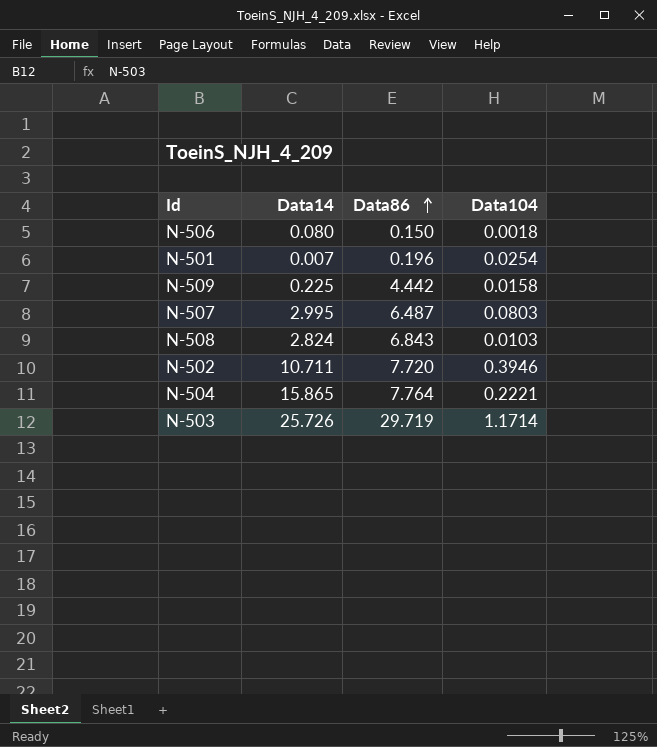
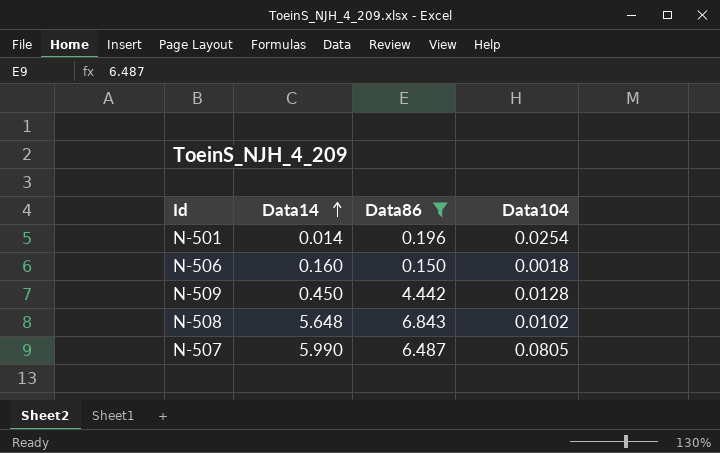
filter: none -> Data86 <= 6.843
row order: Data86 ascending -> Data14 ascending
N-501 | Data14: 0.007 -> 0.014
N-506 | Data14: 0.080 -> 0.160
N-509 | Data14: 0.225 -> 0.450
N-509 | Data104: 0.0158 -> 0.0128
N-508 | Data14: 2.824 -> 5.648
N-508 | Data104: 0.0103 -> 0.0102
N-507 | Data14: 2.995 -> 5.990
N-507 | Data104: 0.0803 -> 0.0805

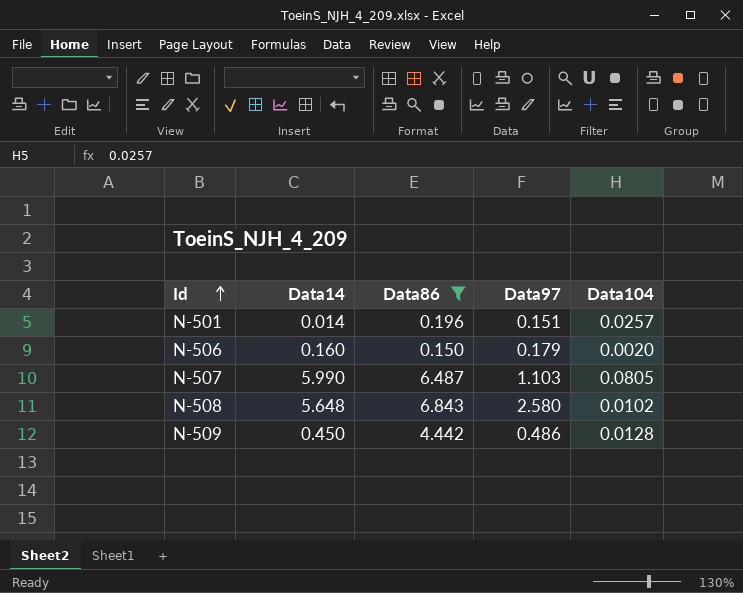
row order: Data14 ascending -> Id ascending
column Data97 | position: none -> 4
N-501 | Data104: 0.0254 -> 0.0257
N-506 | Data104: 0.0018 -> 0.0020

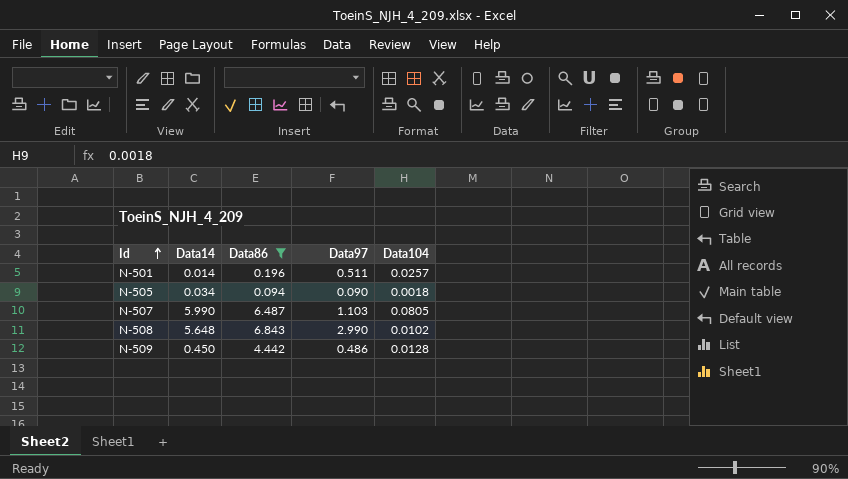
row N-506: 0.160 | 0.150 | 0.179 | 0.0020 -> none
N-501 | Data97: 0.151 -> 0.511
row N-505: none -> 0.034 | 0.094 | 0.090 | 0.0018
N-508 | Data97: 2.580 -> 2.990

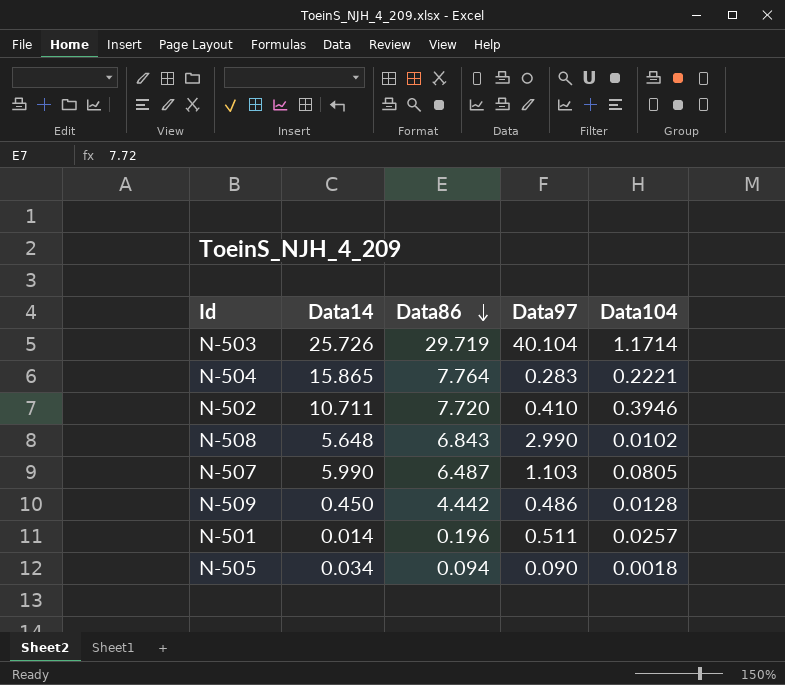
filter: Data86 <= 6.843 -> none
row order: Id ascending -> Data86 descending

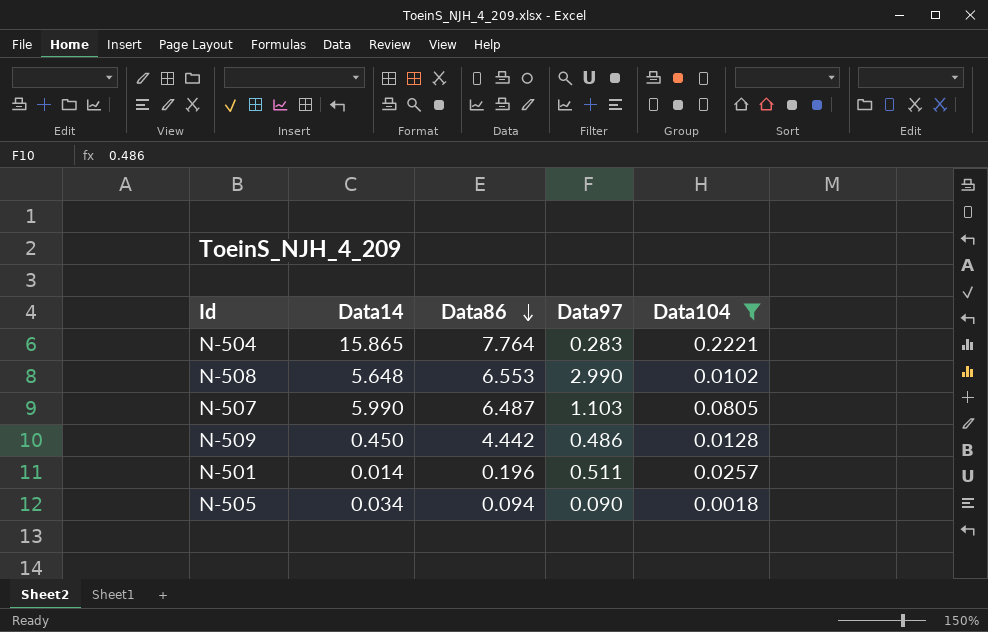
filter: none -> Data104 <= 0.2221
N-508 | Data86: 6.843 -> 6.553

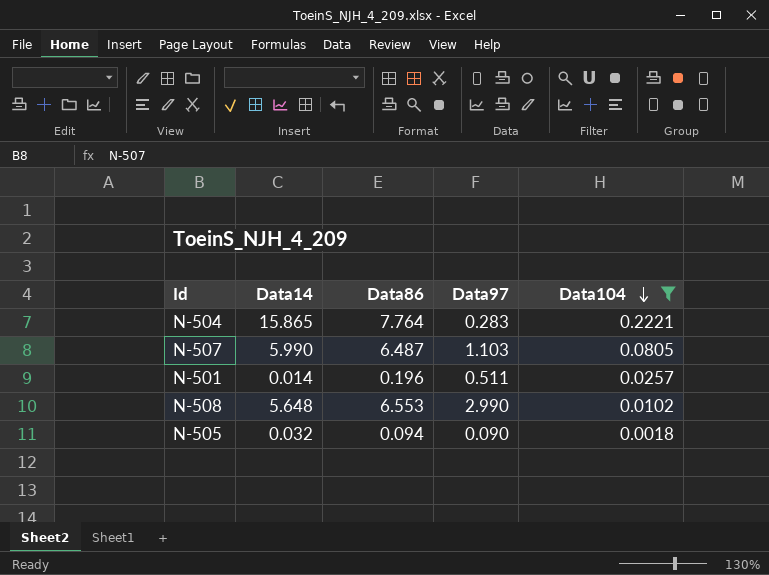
row order: Data86 descending -> Data104 descending
row N-509: 0.450 | 4.442 | 0.486 | 0.0128 -> none
N-505 | Data14: 0.034 -> 0.032

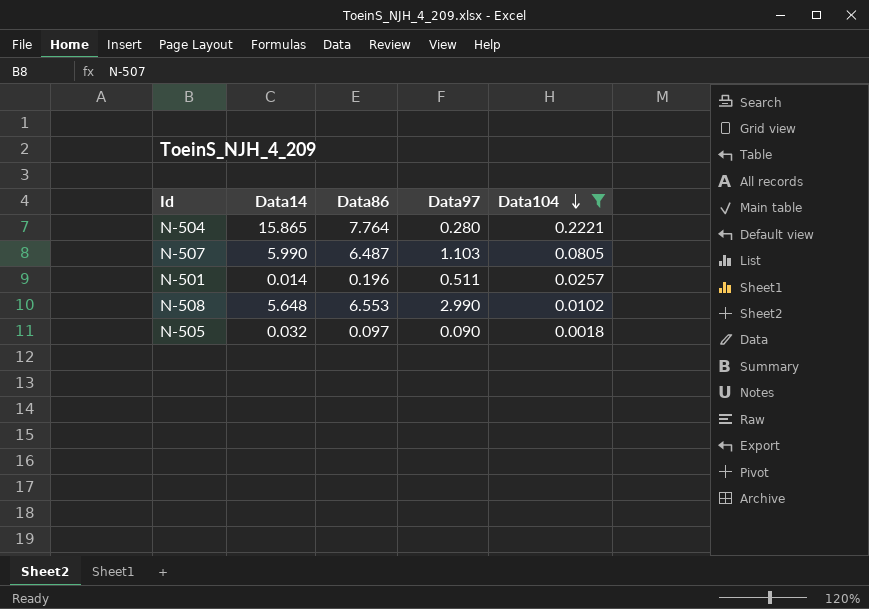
N-504 | Data97: 0.283 -> 0.280
N-505 | Data86: 0.094 -> 0.097

